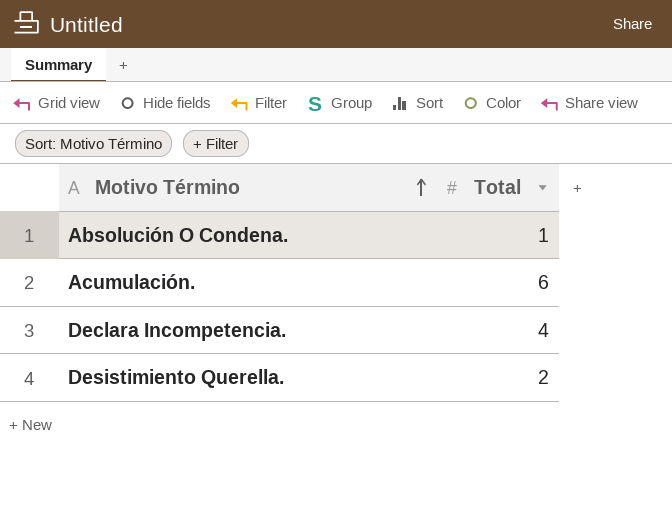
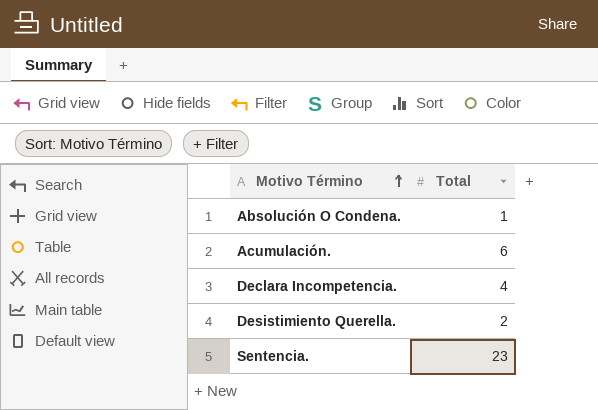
row Sentencia.: none -> 23

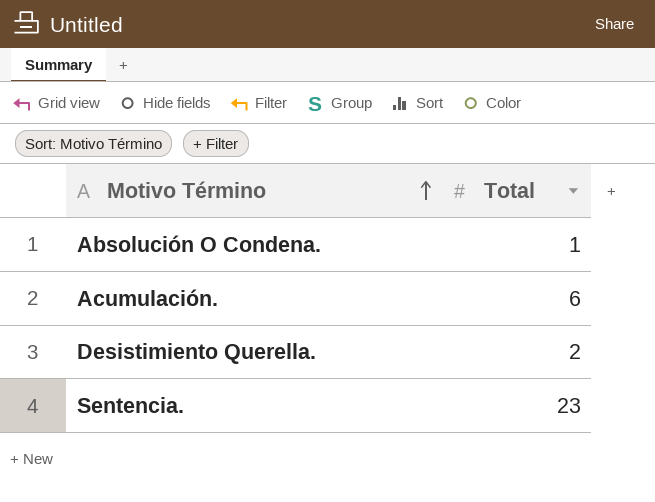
row Declara Incompetencia.: 4 -> none

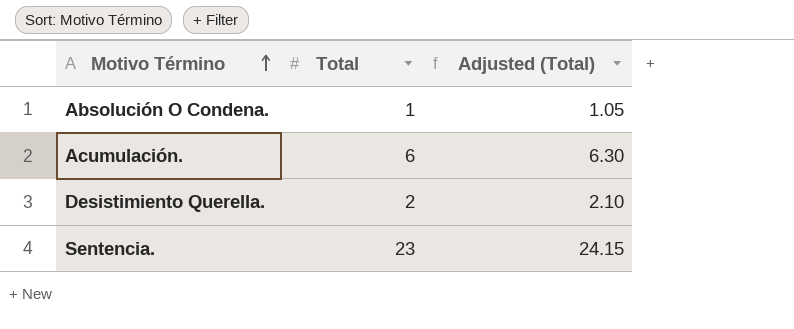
column Adjusted (Total) | formula: none -> [Total] * 1.05

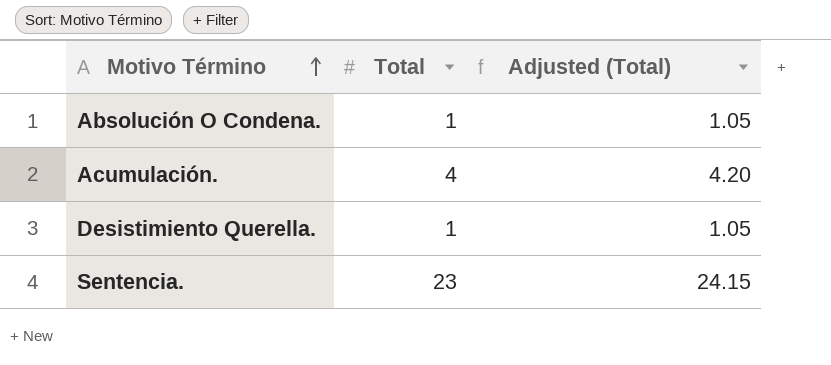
Acumulación. | Total: 6 -> 4
Acumulación. | Adjusted (Total): 6.30 -> 4.20
Desistimiento Querella. | Total: 2 -> 1
Desistimiento Querella. | Adjusted (Total): 2.10 -> 1.05

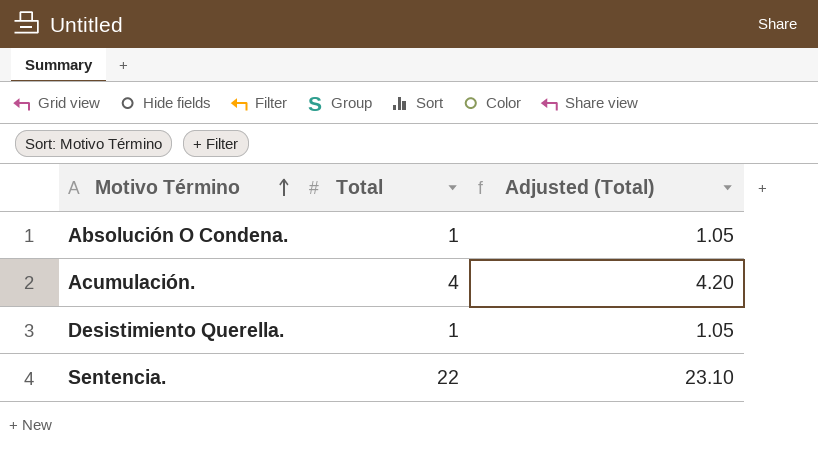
Sentencia. | Total: 23 -> 22
Sentencia. | Adjusted (Total): 24.15 -> 23.10

